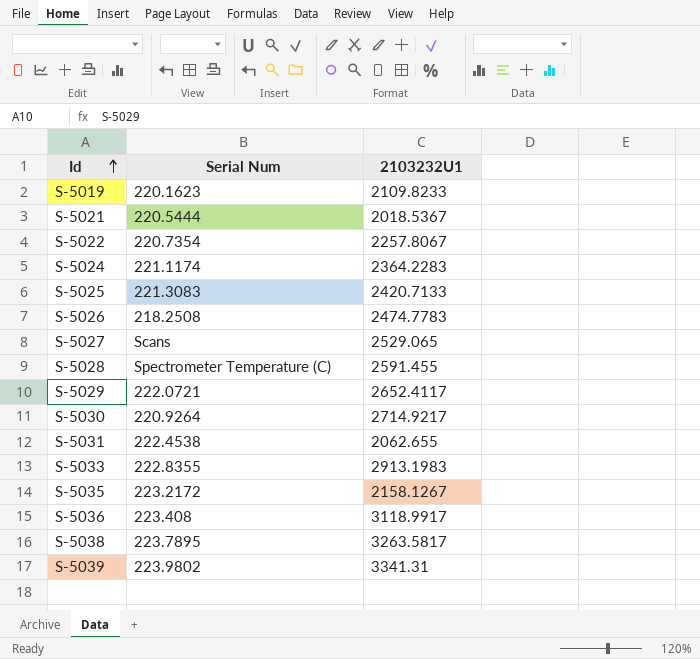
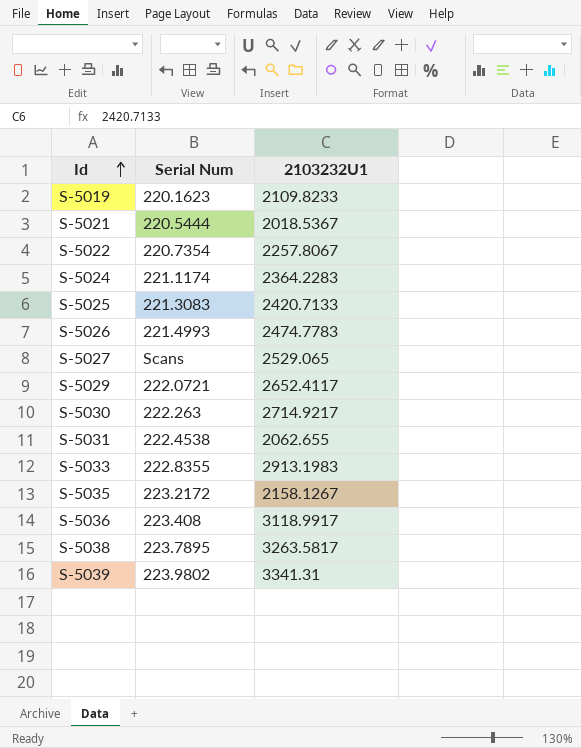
row S-5028: Spectrometer Temperature (C) | 2591.455 -> none
S-5026 | Serial Num: 218.2508 -> 221.4993
S-5030 | Serial Num: 220.9264 -> 222.263

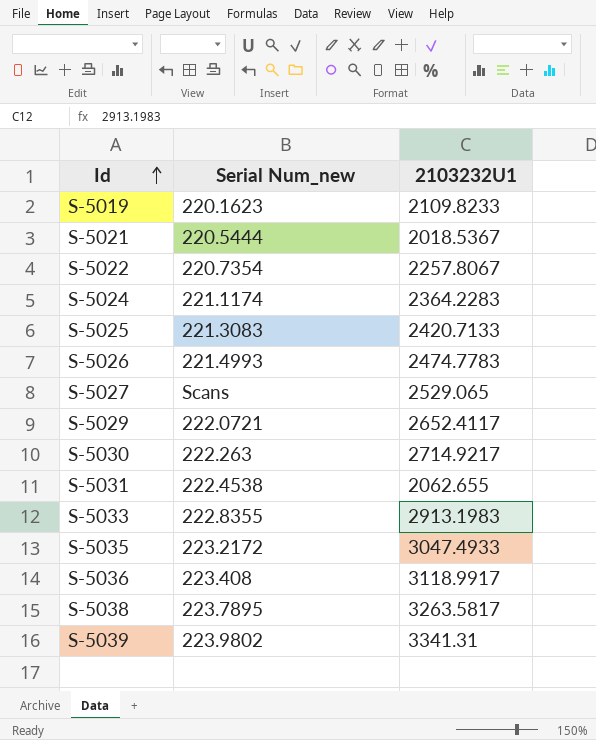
column name: Serial Num -> Serial Num_new
S-5035 | 2103232U1: 2158.1267 -> 3047.4933

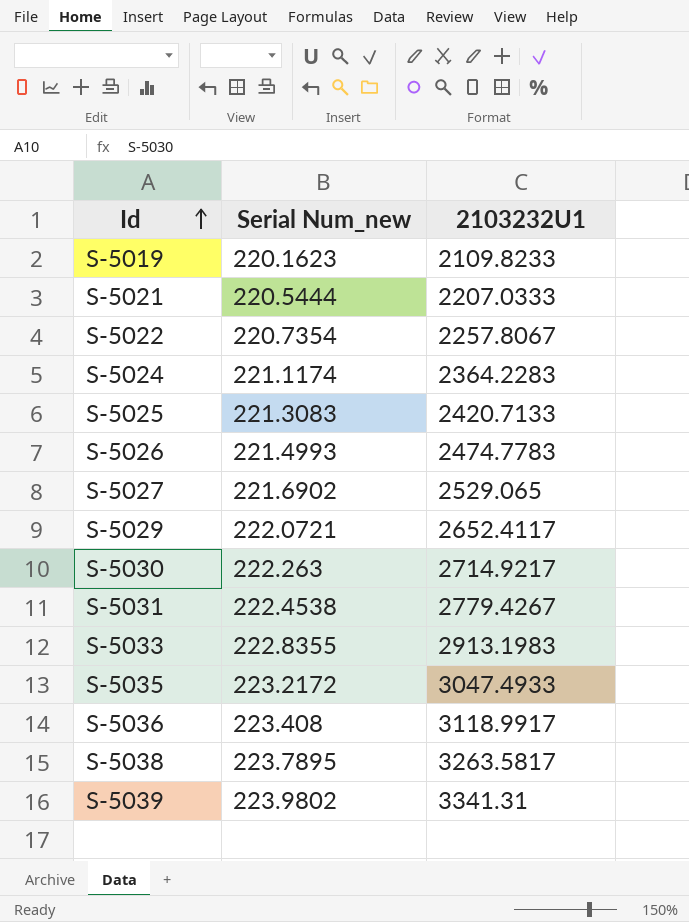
S-5021 | 2103232U1: 2018.5367 -> 2207.0333
S-5027 | Serial Num_new: Scans -> 221.6902
S-5031 | 2103232U1: 2062.655 -> 2779.4267

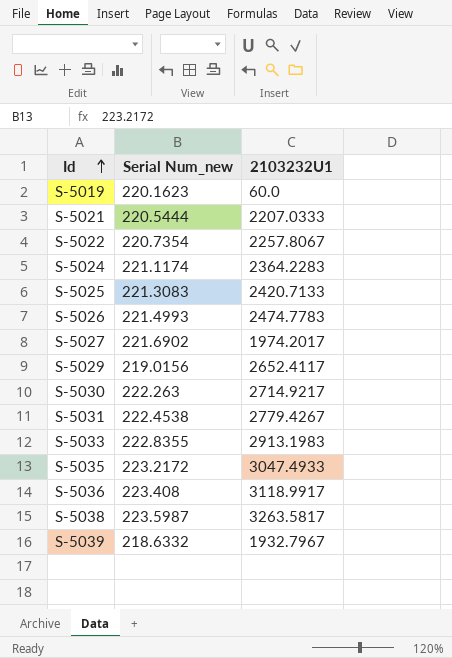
S-5019 | 2103232U1: 2109.8233 -> 60.0
S-5027 | 2103232U1: 2529.065 -> 1974.2017
S-5029 | Serial Num_new: 222.0721 -> 219.0156
S-5038 | Serial Num_new: 223.7895 -> 223.5987
S-5039 | Serial Num_new: 223.9802 -> 218.6332
S-5039 | 2103232U1: 3341.31 -> 1932.7967

